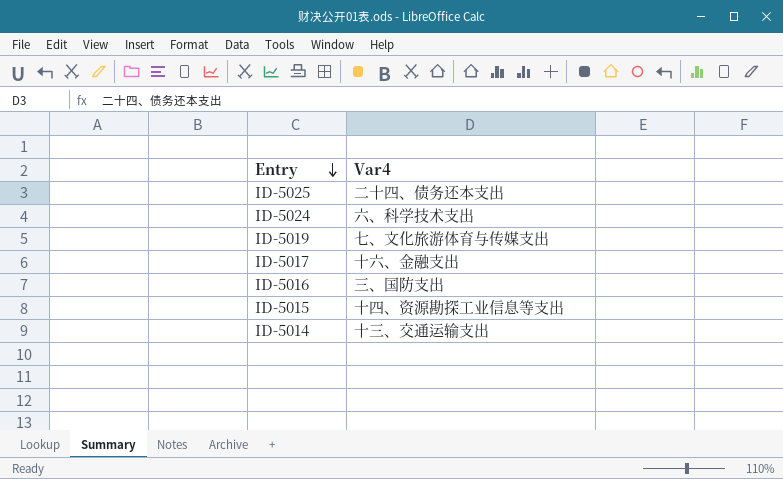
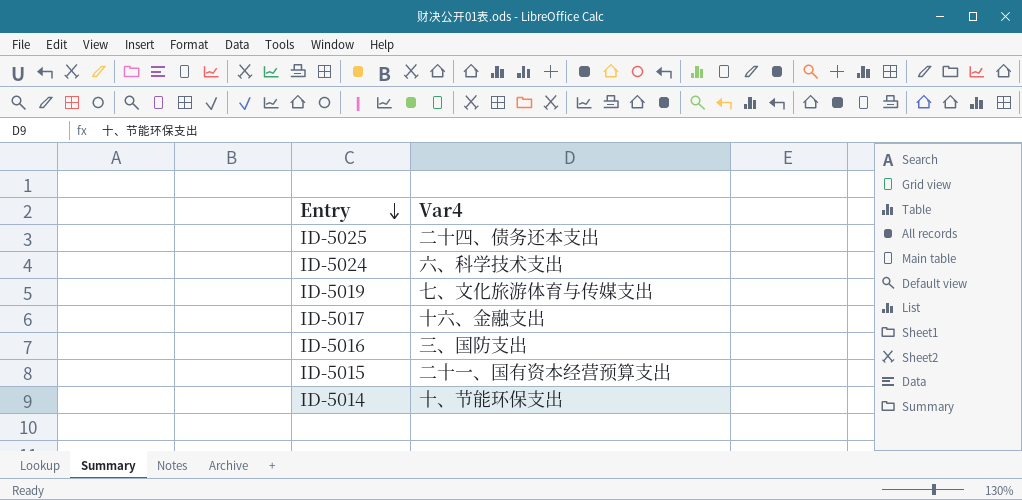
ID-5015 | Var4: 十四、资源勘探工业信息等支出 -> 二十一、国有资本经营预算支出
ID-5014 | Var4: 十三、交通运输支出 -> 十、节能环保支出

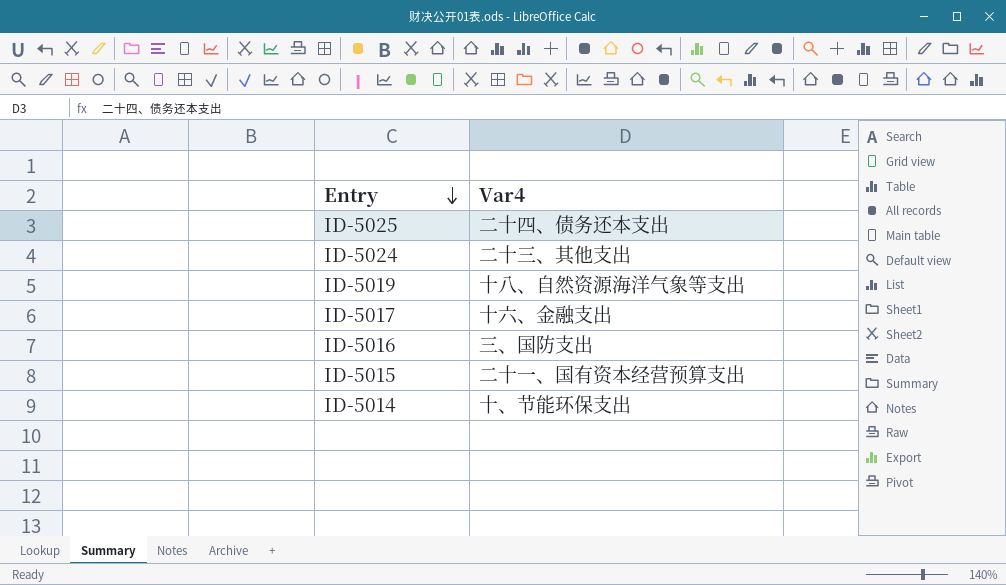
ID-5024 | Var4: 六、科学技术支出 -> 二十三、其他支出
ID-5019 | Var4: 七、文化旅游体育与传媒支出 -> 十八、自然资源海洋气象等支出

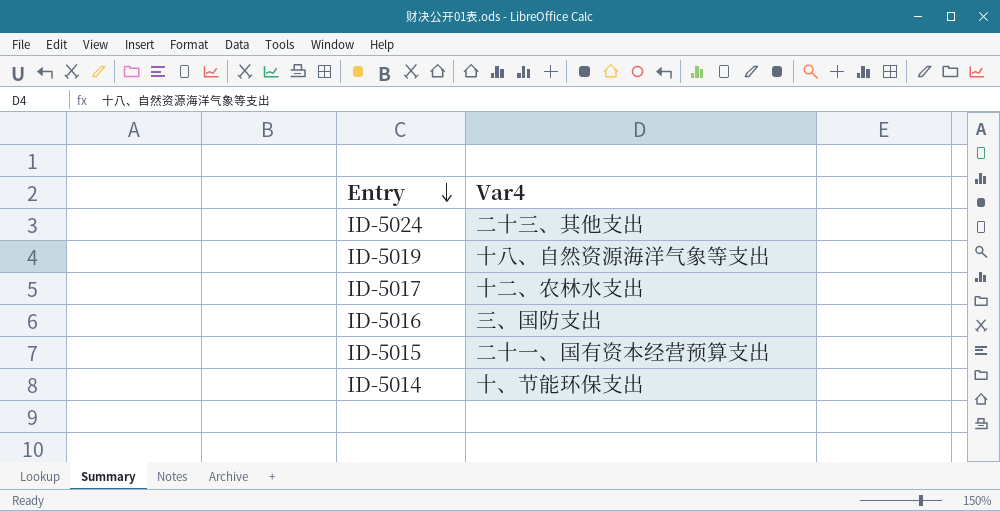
row ID-5025: 二十四、债务还本支出 -> none
ID-5017 | Var4: 十六、金融支出 -> 十二、农林水支出

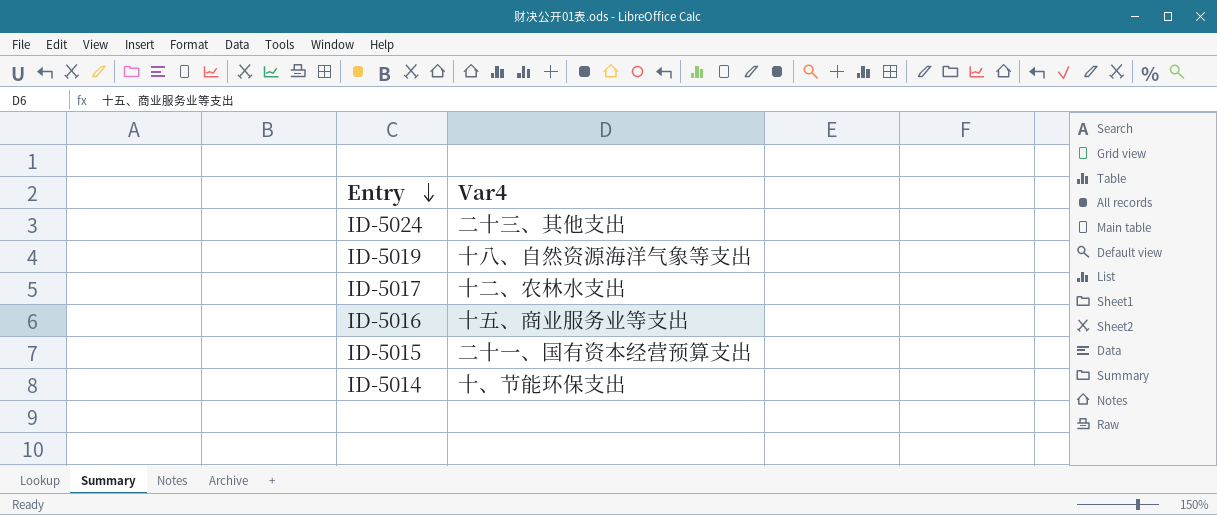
ID-5016 | Var4: 三、国防支出 -> 十五、商业服务业等支出

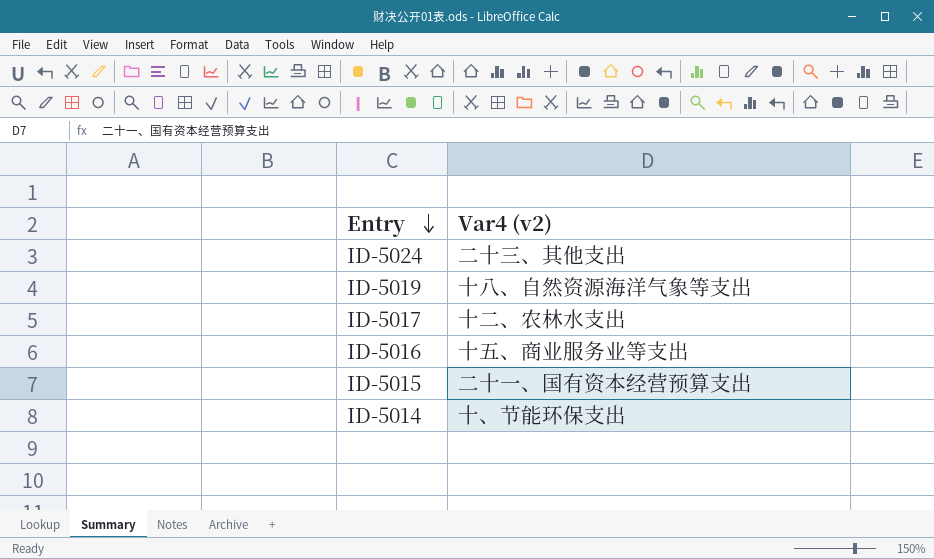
column name: Var4 -> Var4 (v2)

